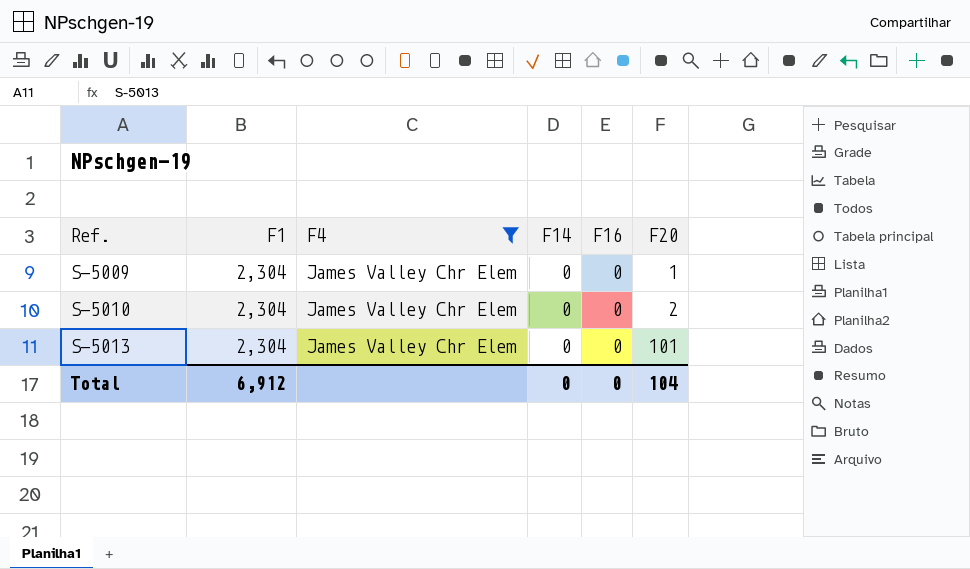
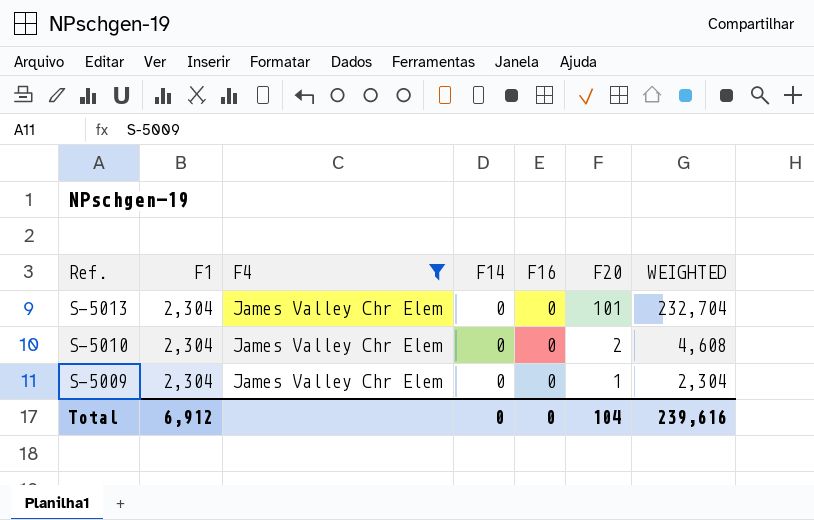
row order: Ref. ascending -> Ref. descending
column WEIGHTED | formula: none -> [F1] * [F20]

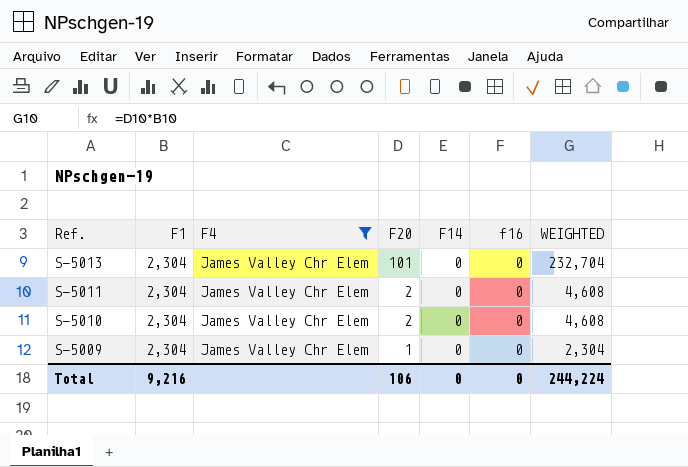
column F20 | position: 6 -> 4
column name: F16 -> f16
row S-5011: none -> 2,304 | James Valley Chr Elem | 2 | 0 | 0 | 4,608
Total | F1: 6,912 -> 9,216
Total | F20: 104 -> 106
Total | WEIGHTED: 239,616 -> 244,224

